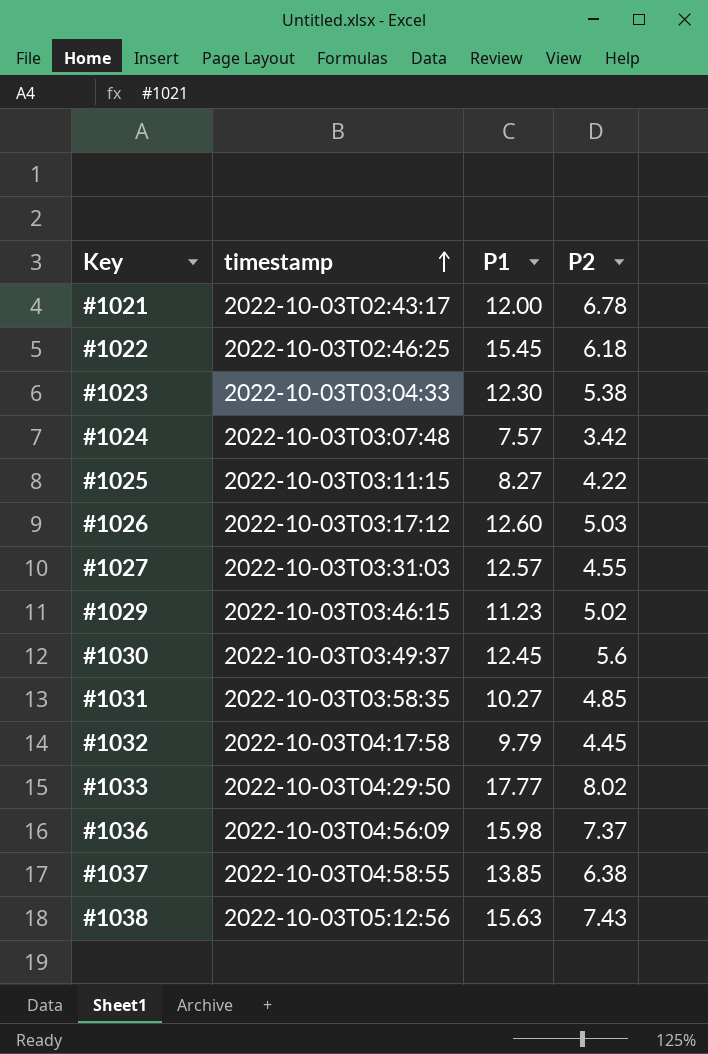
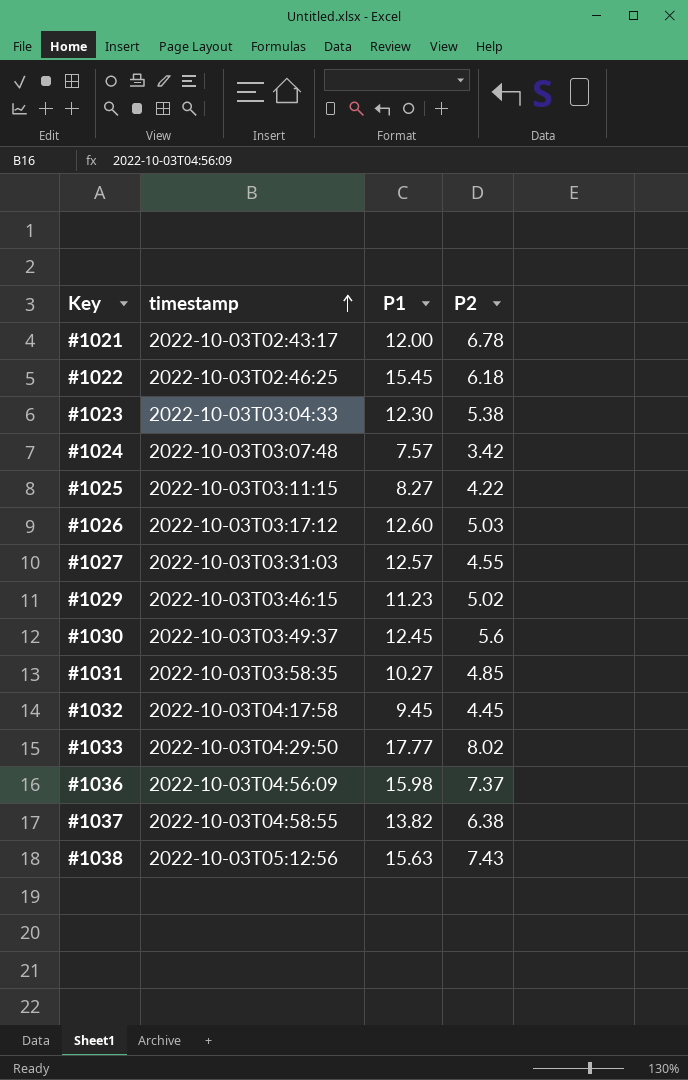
#1032 | P1: 9.79 -> 9.45
#1037 | P1: 13.85 -> 13.82

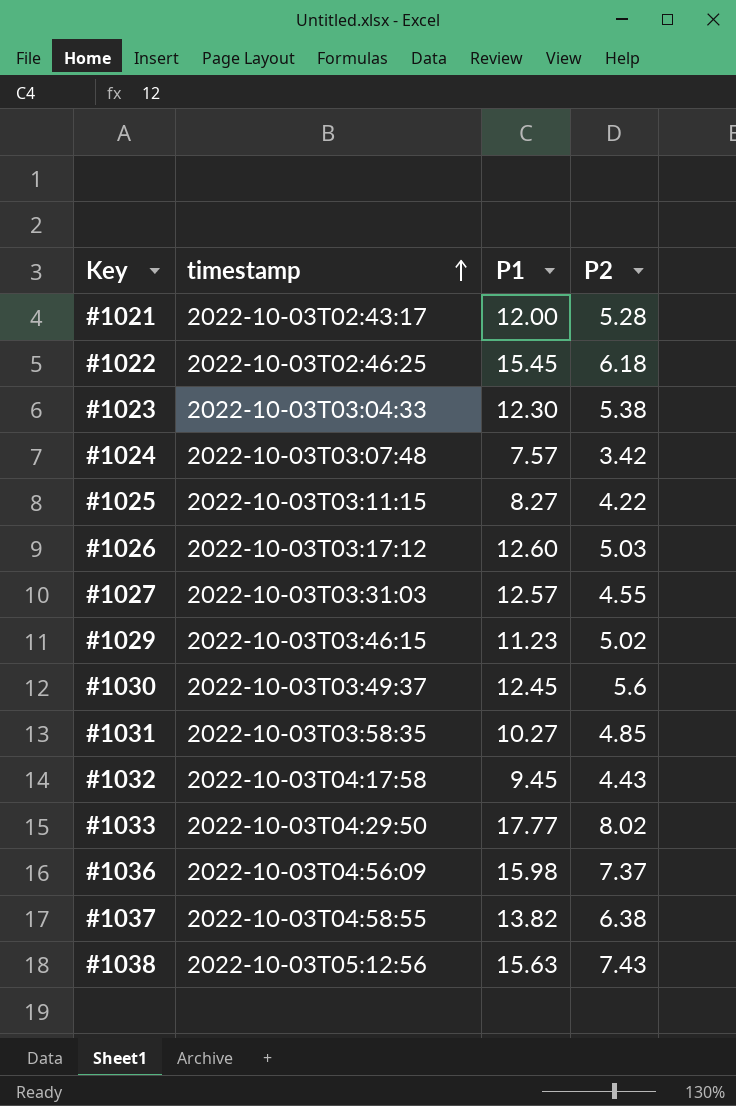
#1021 | P2: 6.78 -> 5.28
#1032 | P2: 4.45 -> 4.43

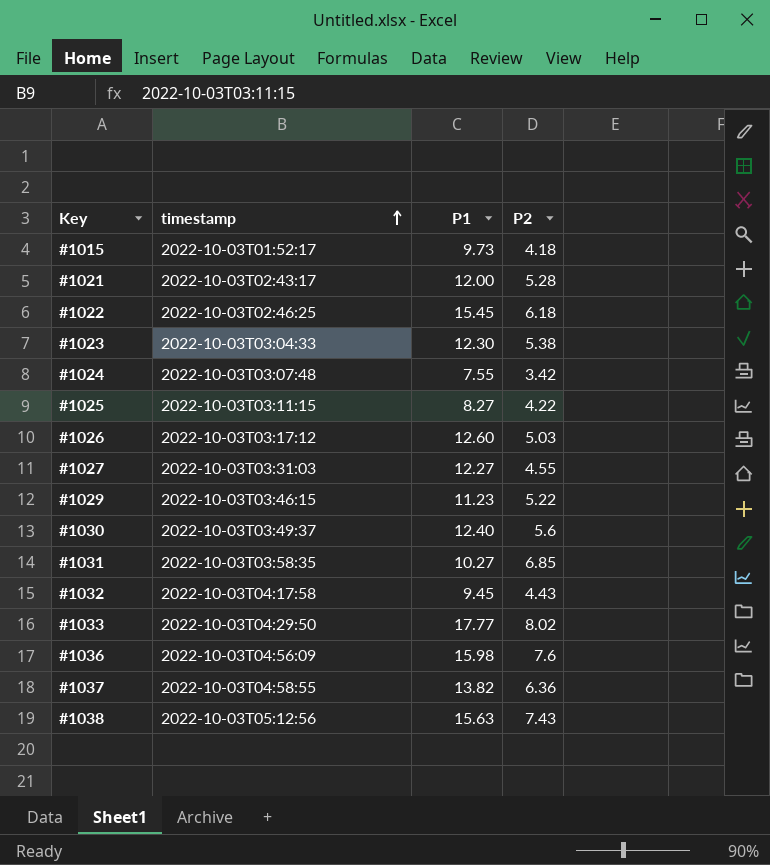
row #1015: none -> 2022-10-03T01:52:17 | 9.73 | 4.18
#1024 | P1: 7.57 -> 7.55
#1027 | P1: 12.57 -> 12.27
#1029 | P2: 5.02 -> 5.22
#1030 | P1: 12.45 -> 12.40
#1031 | P2: 4.85 -> 6.85
#1036 | P2: 7.37 -> 7.6
#1037 | P2: 6.38 -> 6.36

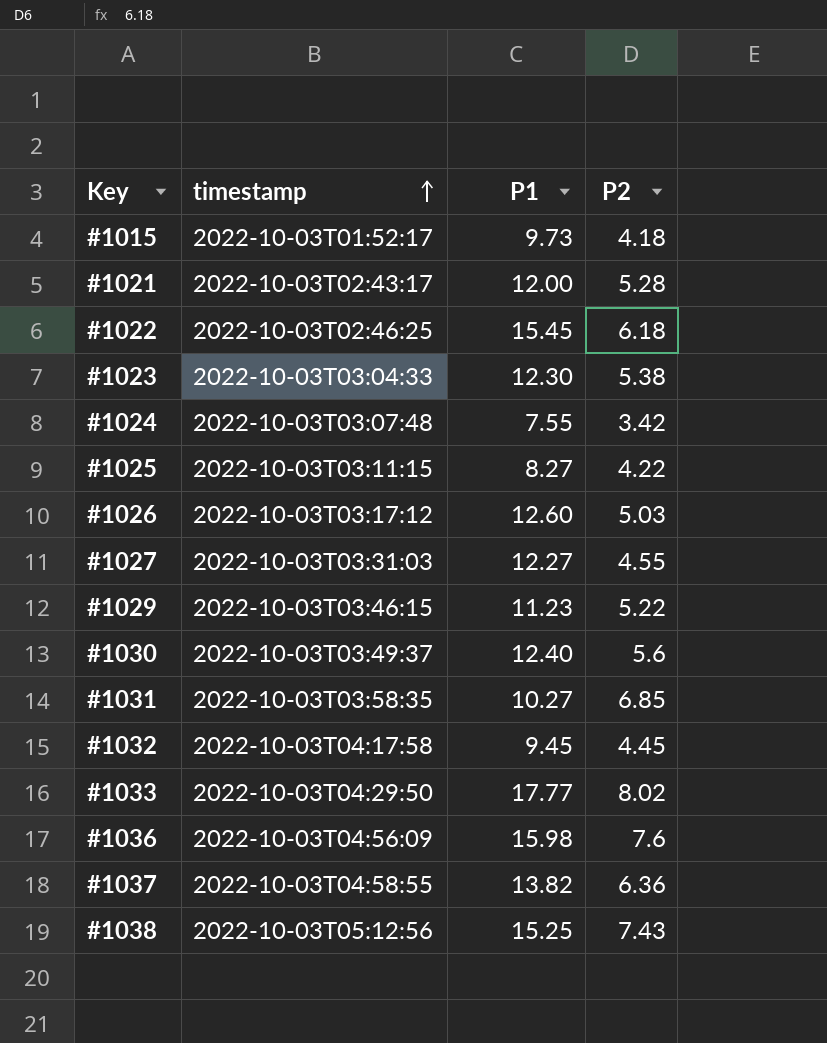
#1032 | P2: 4.43 -> 4.45
#1038 | P1: 15.63 -> 15.25

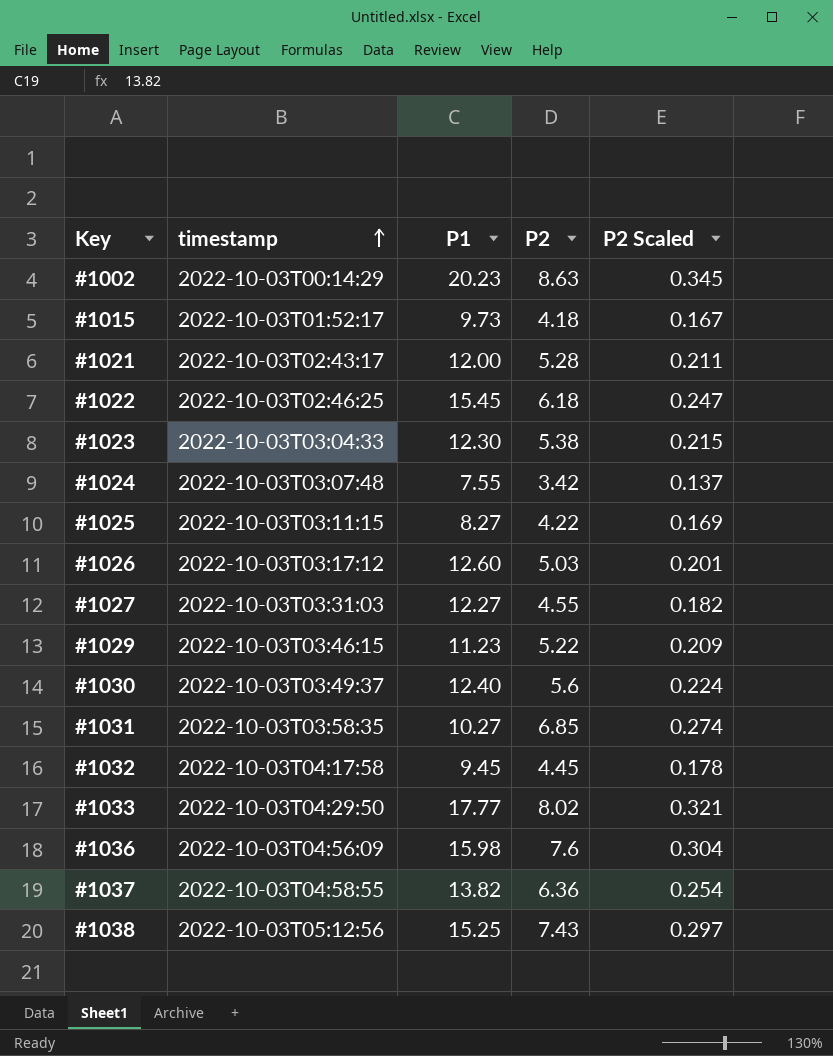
column P2 Scaled | formula: none -> [P2] * 0.04
row #1002: none -> 2022-10-03T00:14:29 | 20.23 | 8.63 | 0.345

